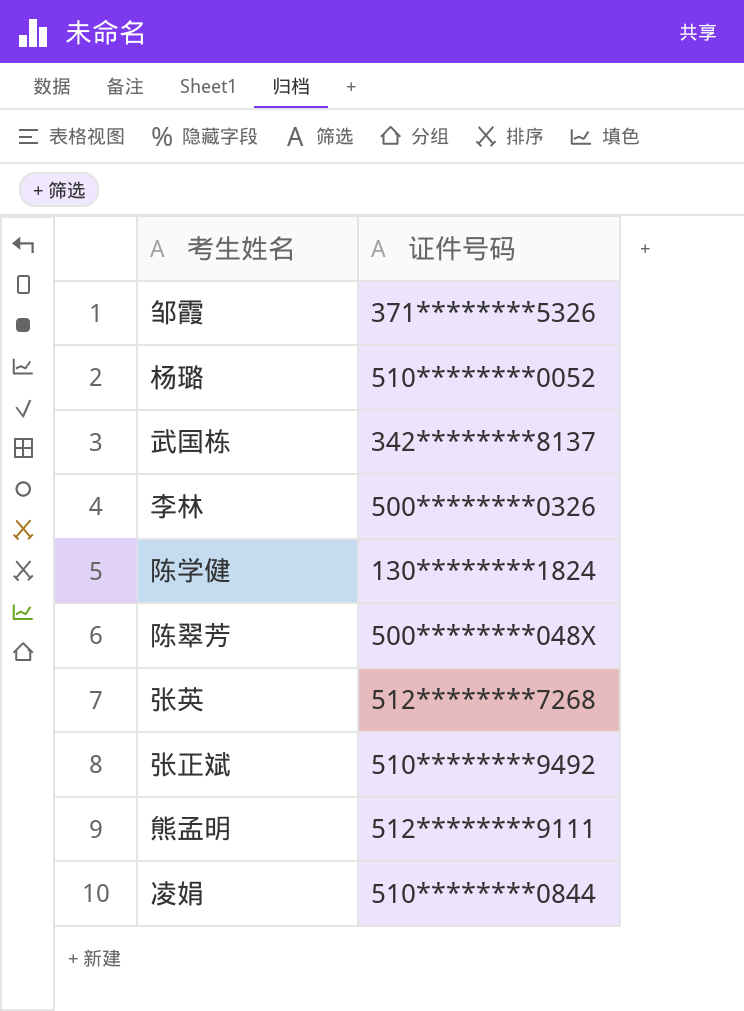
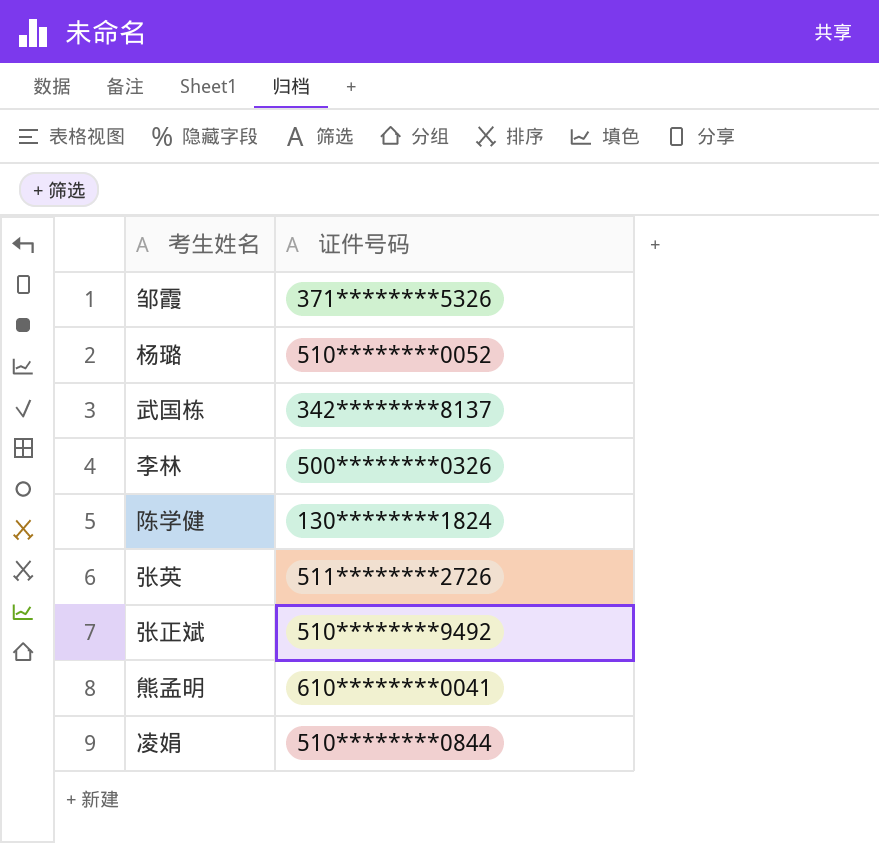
row 陈翠芳: 500********048X -> none
张英 | 证件号码: 512********7268 -> 511********2726
熊孟明 | 证件号码: 512********9111 -> 610********0041

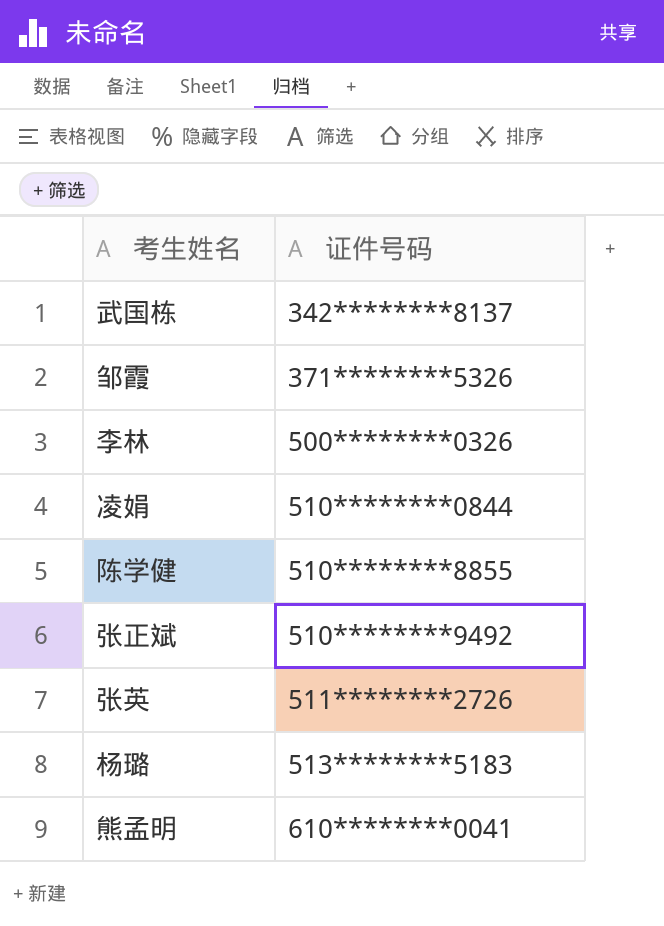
row order: none -> 证件号码 ascending
陈学健 | 证件号码: 130********1824 -> 510********8855
杨璐 | 证件号码: 510********0052 -> 513********5183

